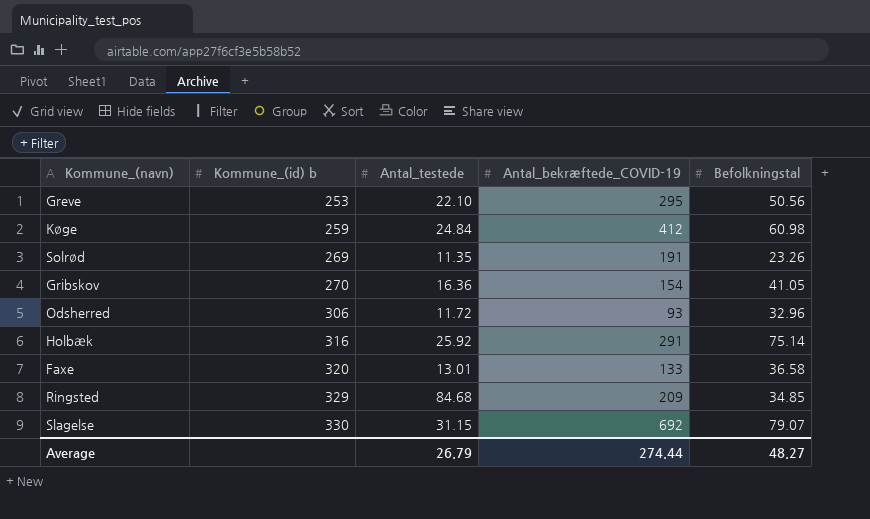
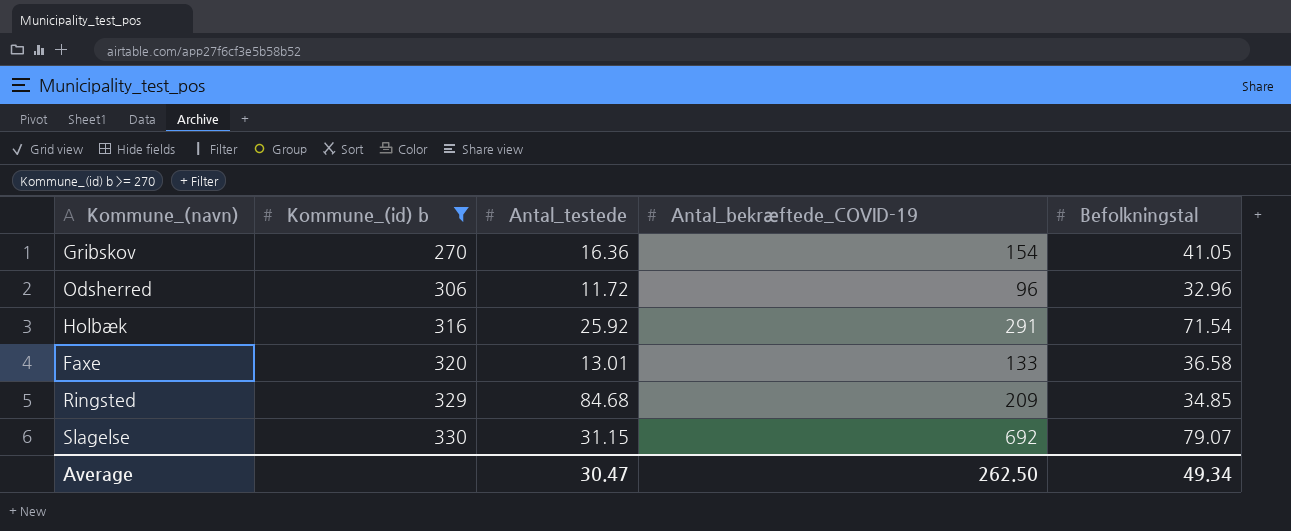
filter: none -> Kommune_(id) b >= 270
Odsherred | Antal_bekræftede_COVID-19: 93 -> 96
Holbæk | Befolkningstal: 75.14 -> 71.54
Average | Antal_testede: 26.79 -> 30.47
Average | Antal_bekræftede_COVID-19: 274.44 -> 262.50
Average | Befolkningstal: 48.27 -> 49.34

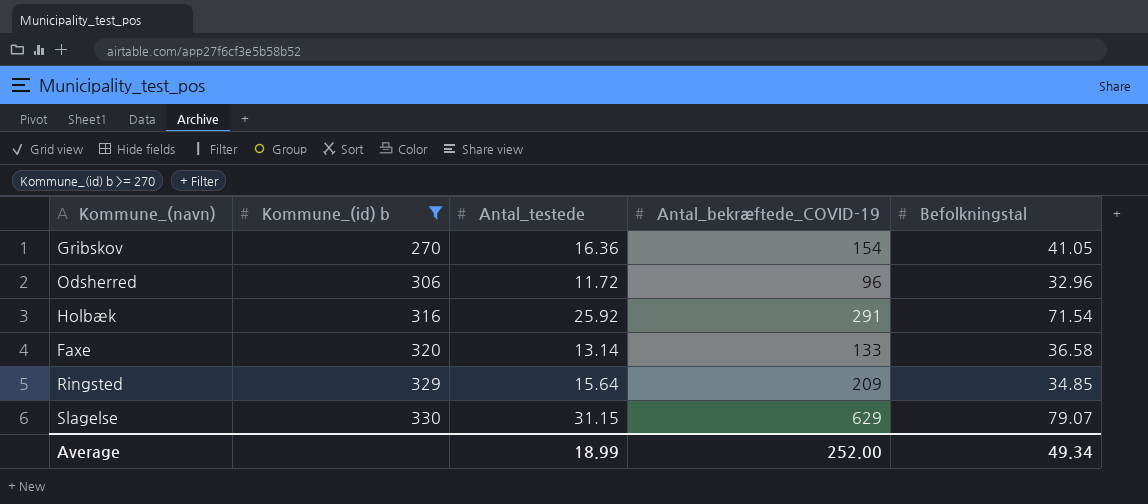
Faxe | Antal_testede: 13.01 -> 13.14
Ringsted | Antal_testede: 84.68 -> 15.64
Slagelse | Antal_bekræftede_COVID-19: 692 -> 629
Average | Antal_testede: 30.47 -> 18.99
Average | Antal_bekræftede_COVID-19: 262.50 -> 252.00

